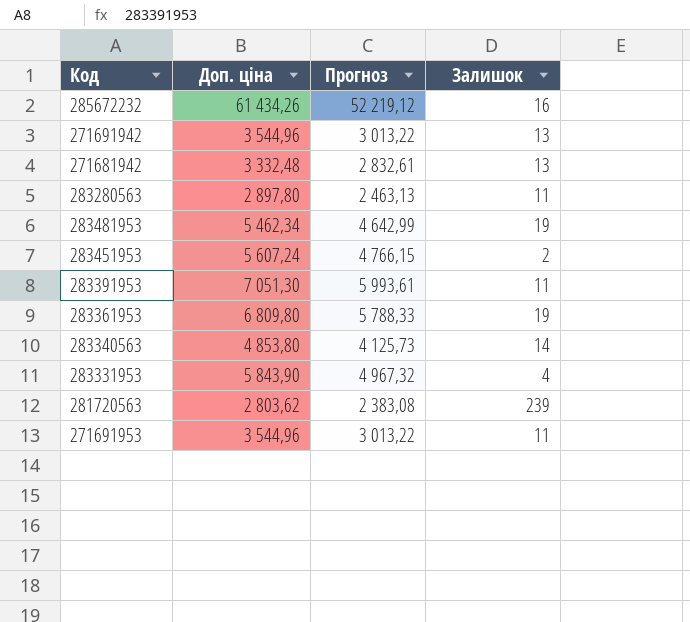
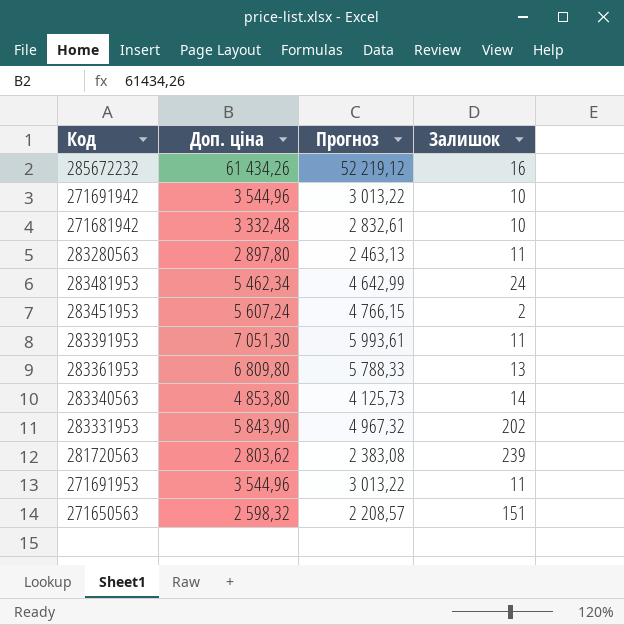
271691942 | Залишок: 13 -> 10
271681942 | Залишок: 13 -> 10
283481953 | Залишок: 19 -> 24
283361953 | Залишок: 19 -> 13
283331953 | Залишок: 4 -> 202
row 271650563: none -> 2 598,32 | 2 208,57 | 151

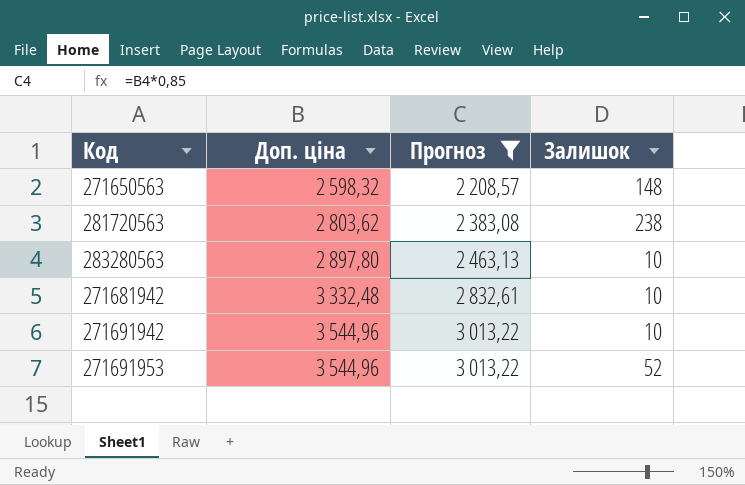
filter: none -> Прогноз <= 3 013,22
row order: none -> Доп. ціна ascending
271650563 | Залишок: 151 -> 148
281720563 | Залишок: 239 -> 238
283280563 | Залишок: 11 -> 10
271691953 | Залишок: 11 -> 52

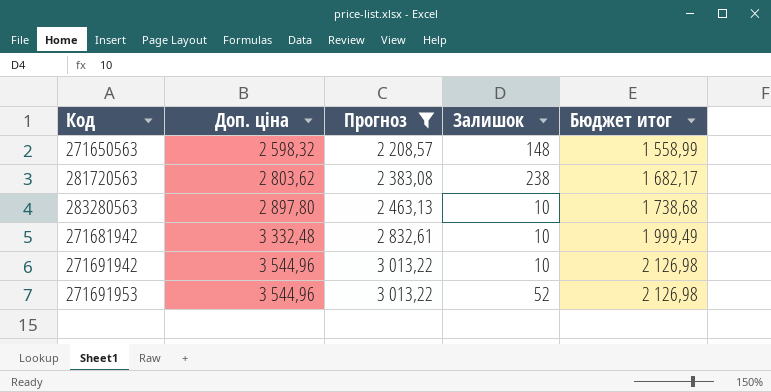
column Бюджет итог | formula: none -> [Доп. ціна] * 0,6

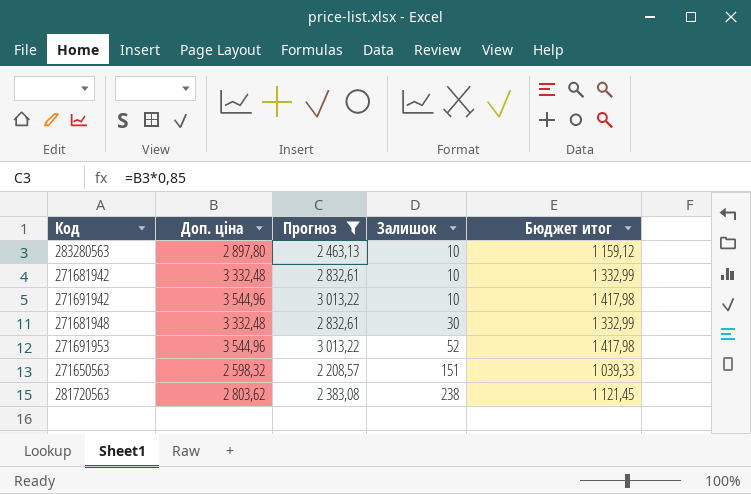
row order: Доп. ціна ascending -> Залишок ascending
column Бюджет итог | formula: [Доп. ціна] * 0,6 -> [Доп. ціна] * 0,4
row 271681948: none -> 3 332,48 | 2 832,61 | 30 | 1 332,99
271650563 | Залишок: 148 -> 151

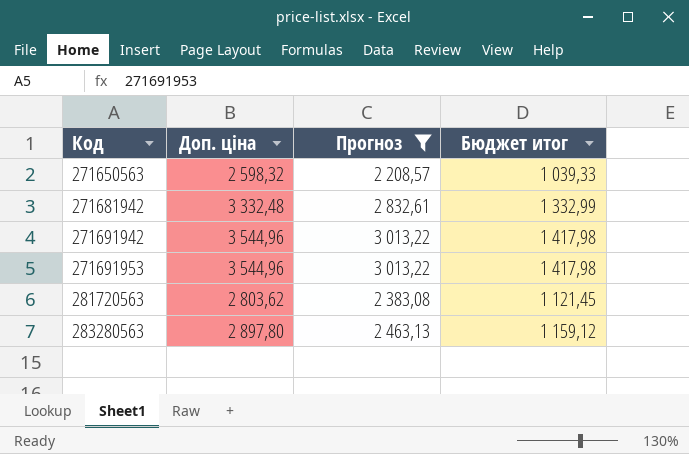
row order: Залишок ascending -> Код ascending
column Залишок | position: 4 -> none
row 271681948: 3 332,48 | 2 832,61 | 30 | 1 332,99 -> none

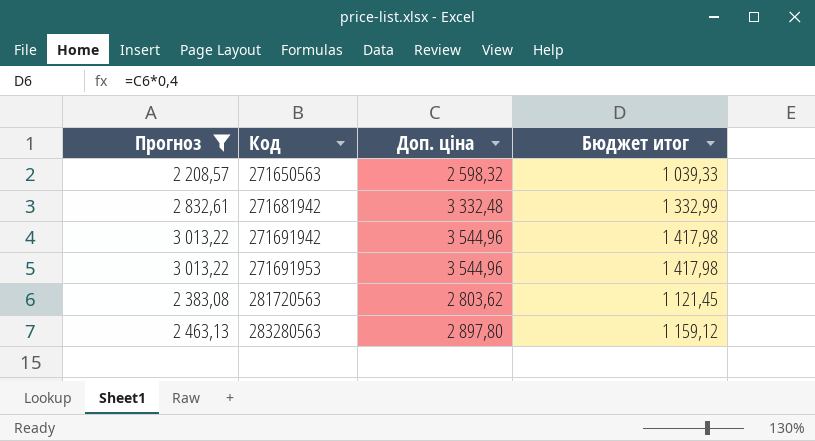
column Прогноз | position: 3 -> 1

